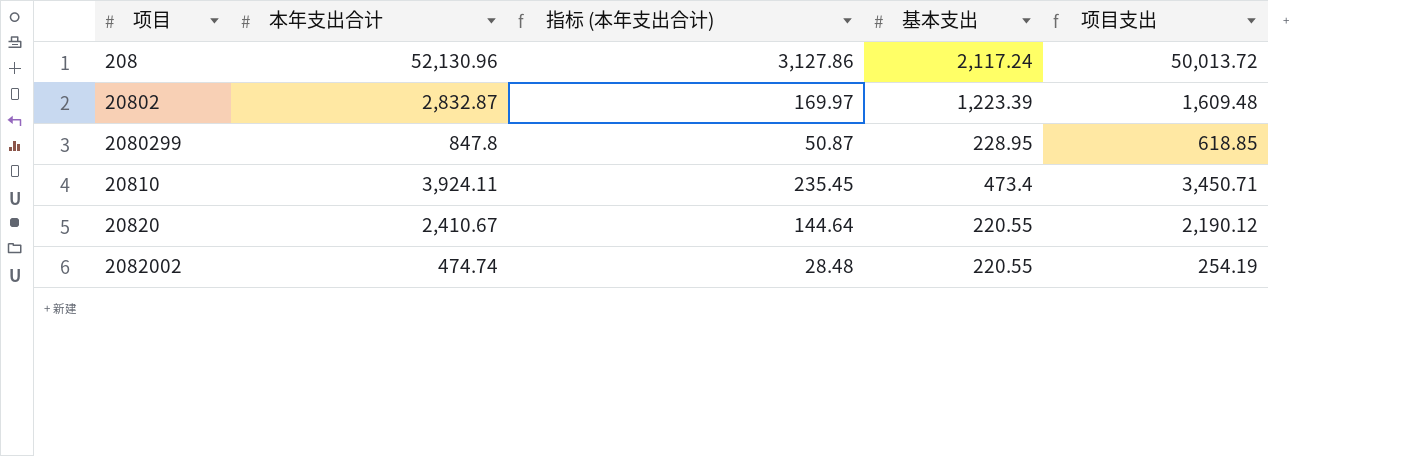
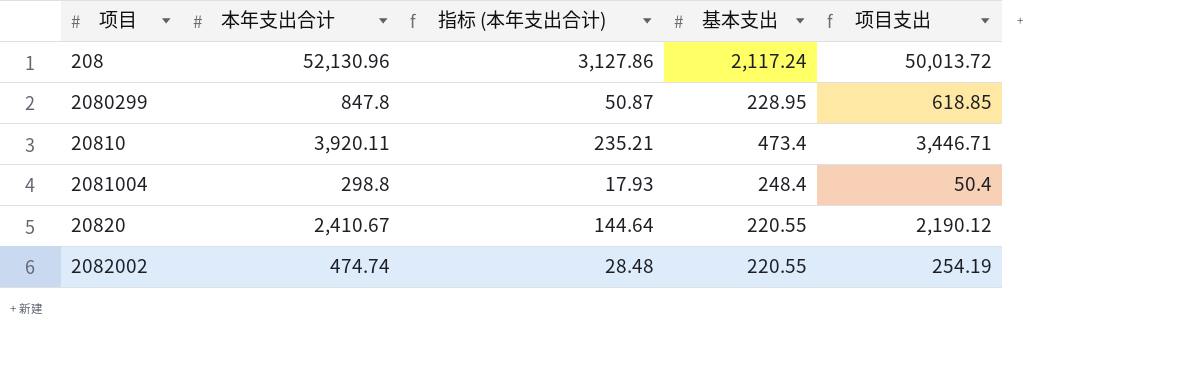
row 20802: 2,832.87 | 169.97 | 1,223.39 | 1,609.48 -> none
20810 | 本年支出合计: 3,924.11 -> 3,920.11
20810 | 指标 (本年支出合计): 235.45 -> 235.21
20810 | 项目支出: 3,450.71 -> 3,446.71
row 2081004: none -> 298.8 | 17.93 | 248.4 | 50.4

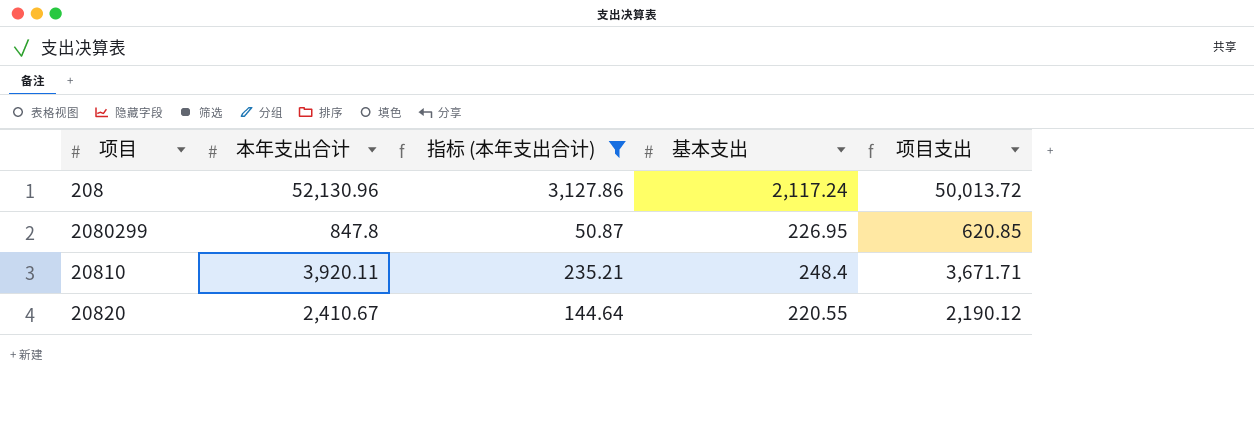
filter: none -> 指标 (本年支出合计) >= 50.87
2080299 | 基本支出: 228.95 -> 226.95
2080299 | 项目支出: 618.85 -> 620.85
20810 | 基本支出: 473.4 -> 248.4
20810 | 项目支出: 3,446.71 -> 3,671.71

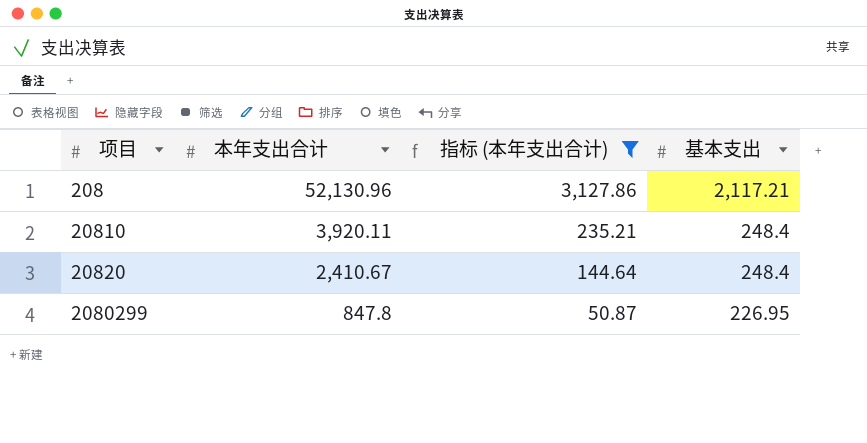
row order: none -> 项目 ascending
column 项目支出 | formula: [本年支出合计] - [基本支出] -> none
208 | 基本支出: 2,117.24 -> 2,117.21
20820 | 基本支出: 220.55 -> 248.4

